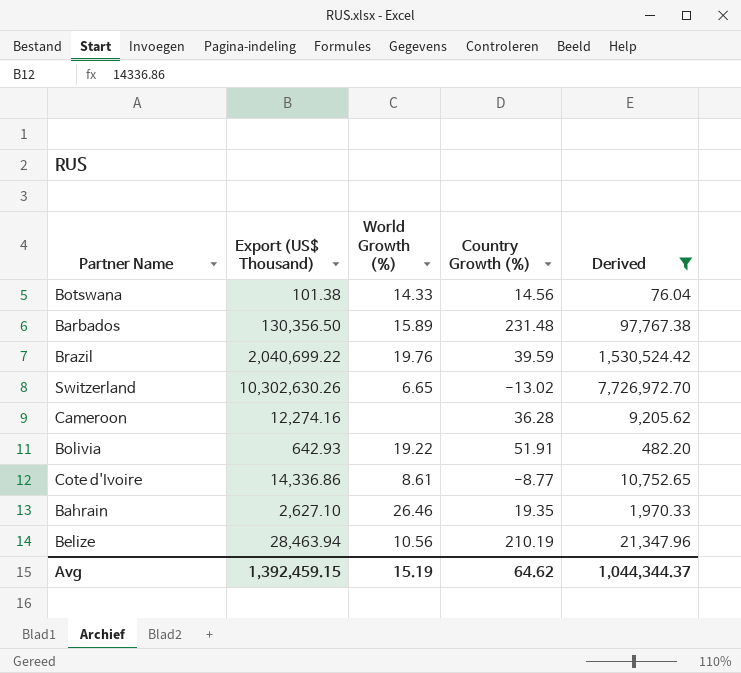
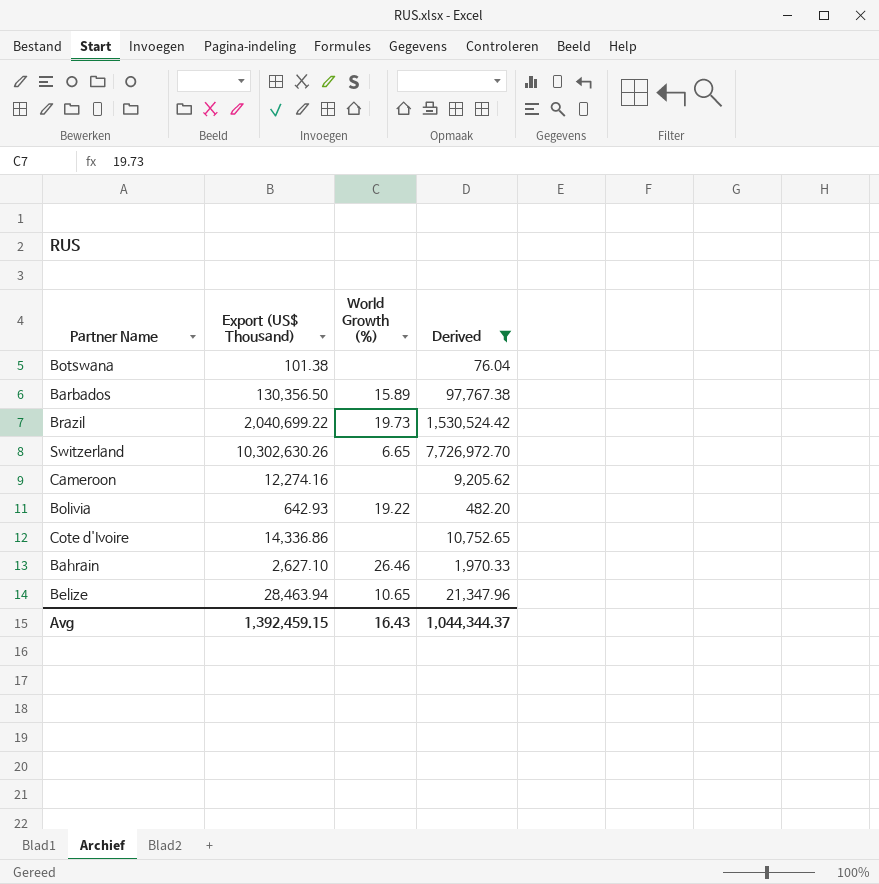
column Country Growth (%) | position: 4 -> none
Botswana | World Growth (%): 14.33 -> none
Brazil | World Growth (%): 19.76 -> 19.73
Cote d'Ivoire | World Growth (%): 8.61 -> none
Belize | World Growth (%): 10.56 -> 10.65
Avg | World Growth (%): 15.19 -> 16.43

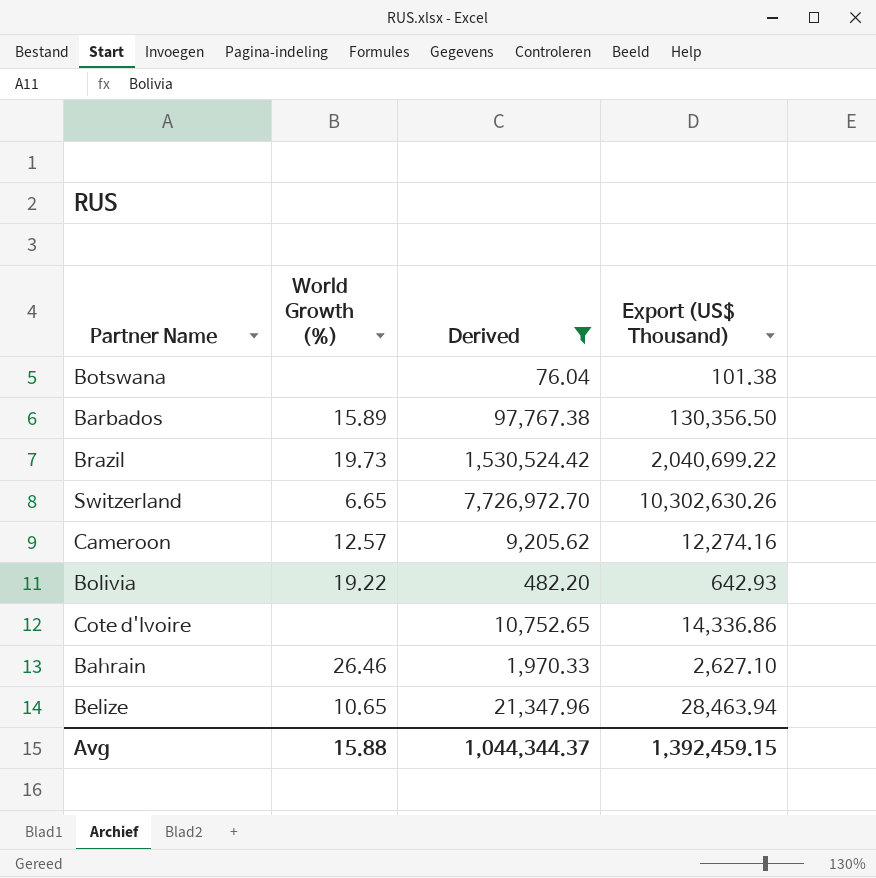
column Export (US$ Thousand) | position: 2 -> 4
Cameroon | World Growth (%): none -> 12.57
Avg | World Growth (%): 16.43 -> 15.88

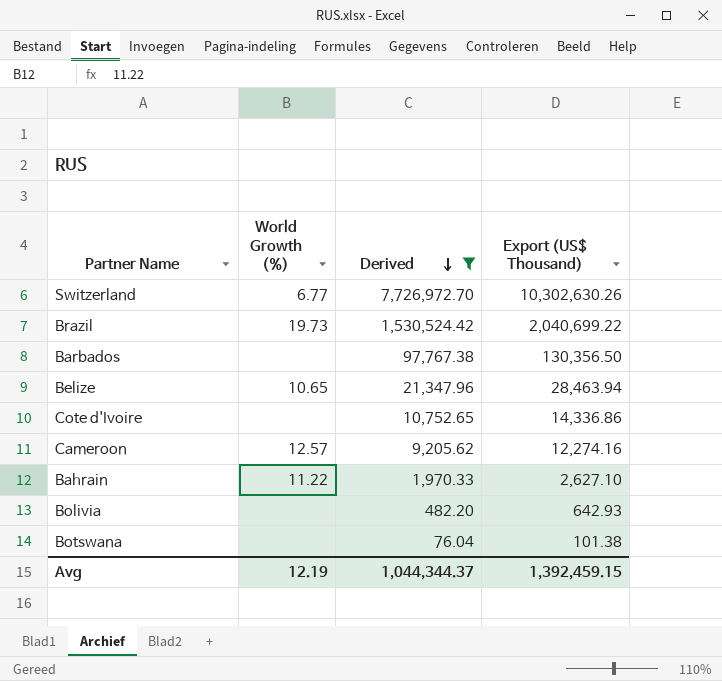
row order: none -> Derived descending
Switzerland | World Growth (%): 6.65 -> 6.77
Barbados | World Growth (%): 15.89 -> none
Bahrain | World Growth (%): 26.46 -> 11.22
Bolivia | World Growth (%): 19.22 -> none
Avg | World Growth (%): 15.88 -> 12.19

